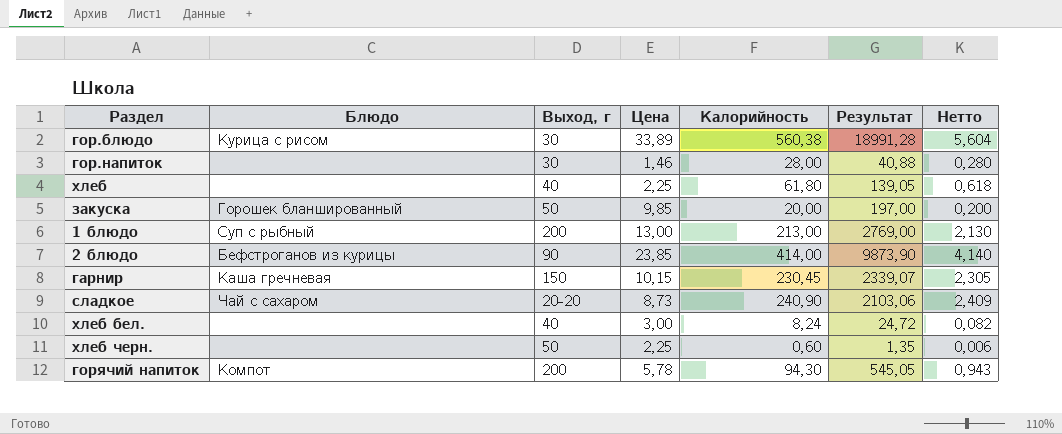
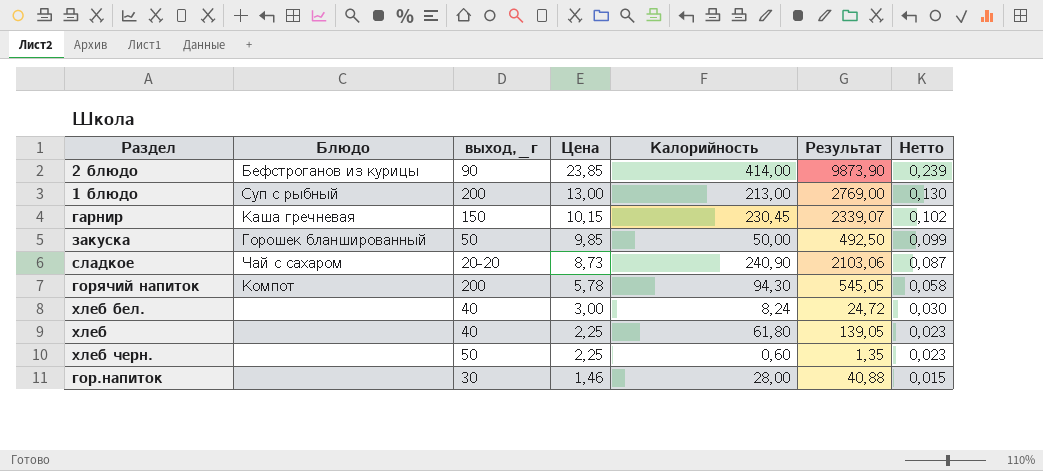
row order: none -> Цена descending
column name: Выход, г -> выход,_г
column Нетто | formula: [Калорийность] * 0,01 -> [Цена] * 0,01
row гор.блюдо: Курица с рисом | 30 | 33,89 | 560,38 | 18991,28 | 5,604 -> none
закуска | Калорийность: 20,00 -> 50,00
закуска | Результат: 197,00 -> 492,50

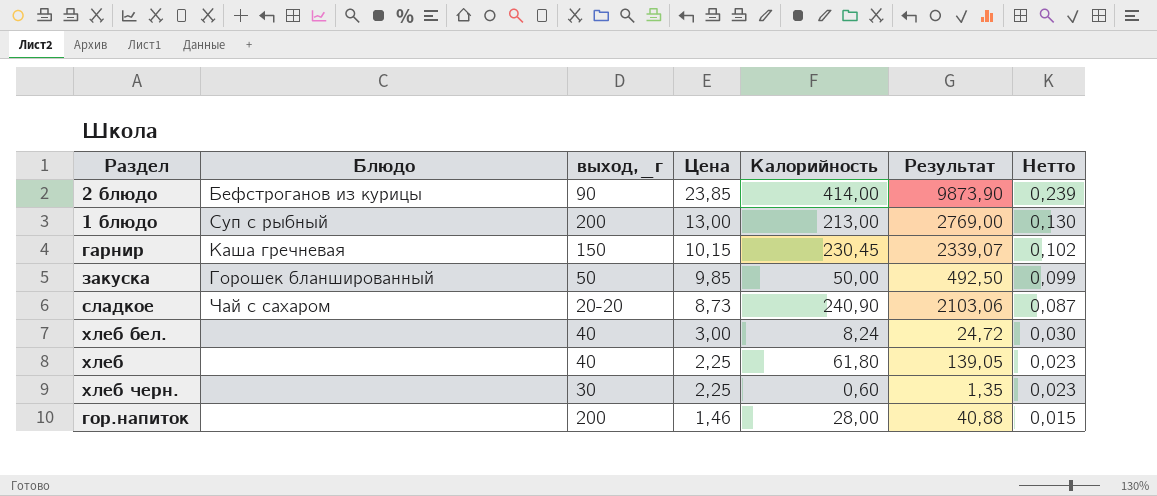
row горячий напиток: Компот | 200 | 5,78 | 94,30 | 545,05 | 0,058 -> none
хлеб черн. | выход,_г: 50 -> 30
гор.напиток | выход,_г: 30 -> 200

